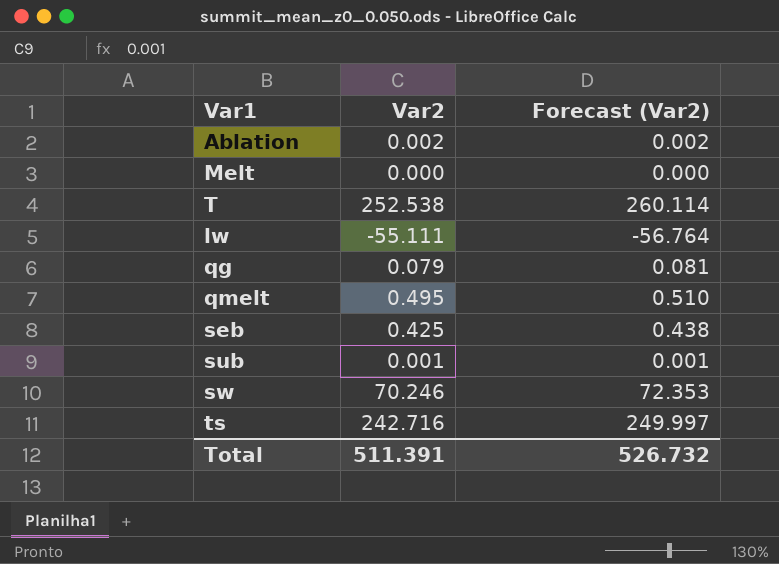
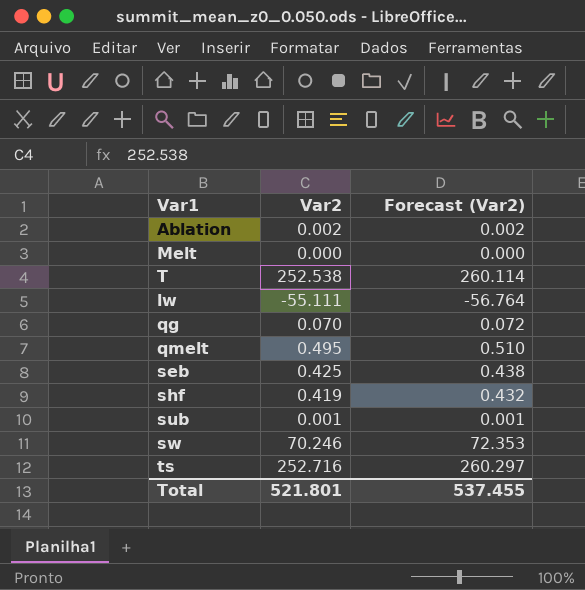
qg | Var2: 0.079 -> 0.070
qg | Forecast (Var2): 0.081 -> 0.072
row shf: none -> 0.419 | 0.432
ts | Var2: 242.716 -> 252.716
ts | Forecast (Var2): 249.997 -> 260.297
Total | Var2: 511.391 -> 521.801
Total | Forecast (Var2): 526.732 -> 537.455

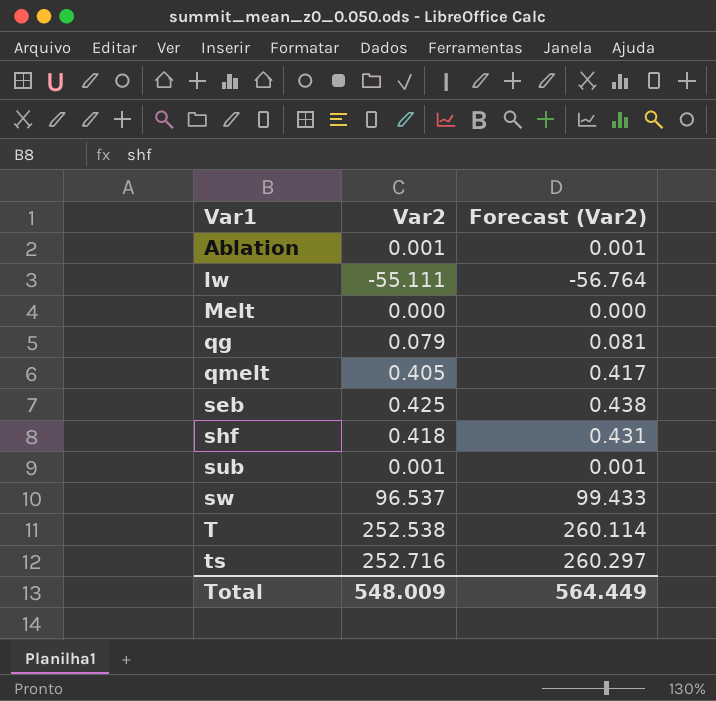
row order: none -> Var1 ascending
Ablation | Var2: 0.002 -> 0.001
Ablation | Forecast (Var2): 0.002 -> 0.001
qg | Var2: 0.070 -> 0.079
qg | Forecast (Var2): 0.072 -> 0.081
qmelt | Var2: 0.495 -> 0.405
qmelt | Forecast (Var2): 0.510 -> 0.417
shf | Var2: 0.419 -> 0.418
shf | Forecast (Var2): 0.432 -> 0.431
sw | Var2: 70.246 -> 96.537
sw | Forecast (Var2): 72.353 -> 99.433
Total | Var2: 521.801 -> 548.009
Total | Forecast (Var2): 537.455 -> 564.449

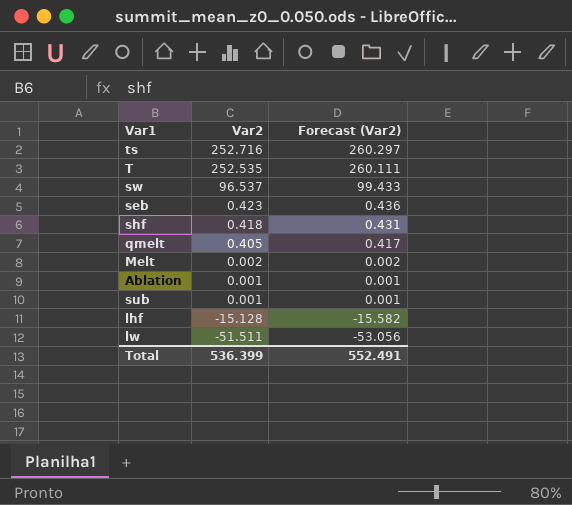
row order: Var1 ascending -> Var2 descending
row qg: 0.079 | 0.081 -> none
T | Var2: 252.538 -> 252.535
T | Forecast (Var2): 260.114 -> 260.111
seb | Var2: 0.425 -> 0.423
seb | Forecast (Var2): 0.438 -> 0.436
Melt | Var2: 0.000 -> 0.002
Melt | Forecast (Var2): 0.000 -> 0.002
row lhf: none -> -15.128 | -15.582
lw | Var2: -55.111 -> -51.511
lw | Forecast (Var2): -56.764 -> -53.056
Total | Var2: 548.009 -> 536.399
Total | Forecast (Var2): 564.449 -> 552.491

